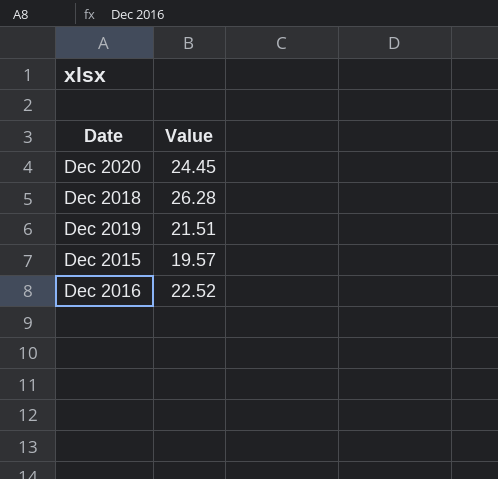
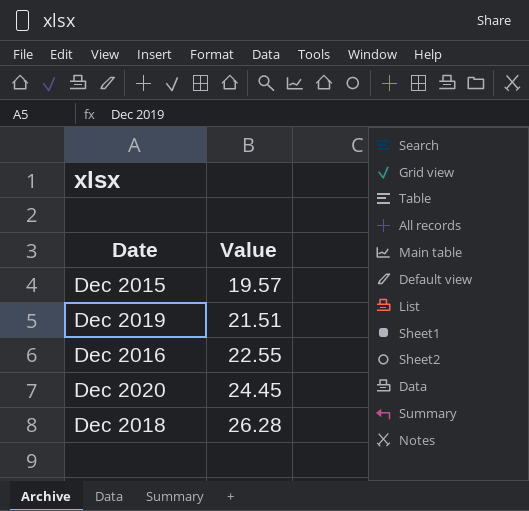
row order: none -> Value ascending
Dec 2016 | Value: 22.52 -> 22.55

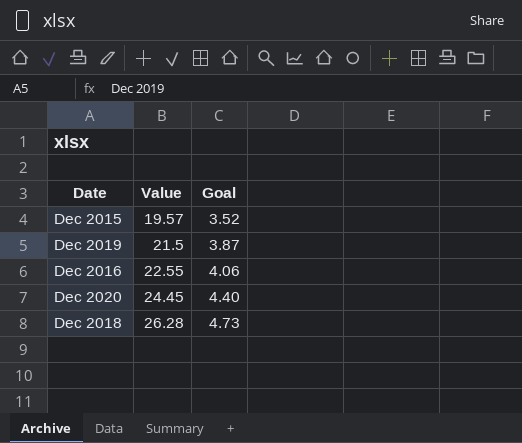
column Goal | formula: none -> [Value] * 0.18
Dec 2019 | Value: 21.51 -> 21.5

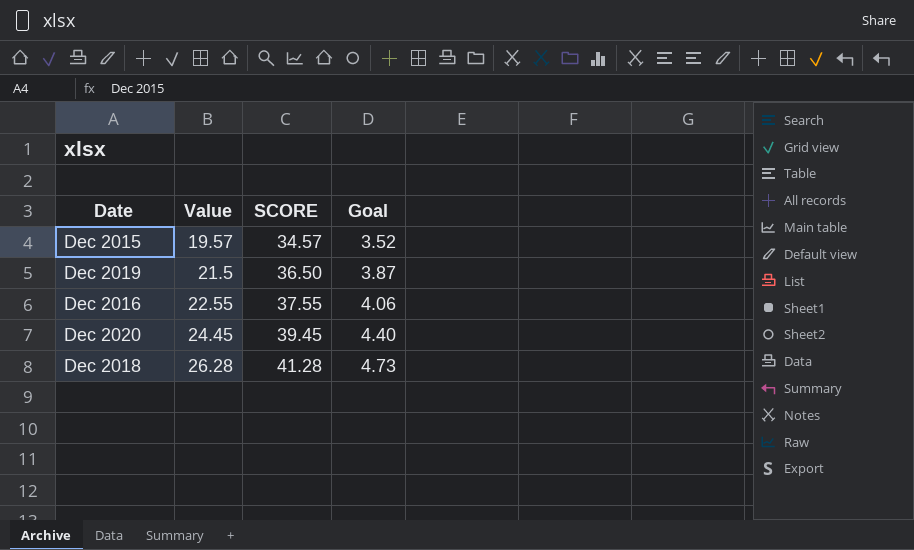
column SCORE | formula: none -> [Value] + 15

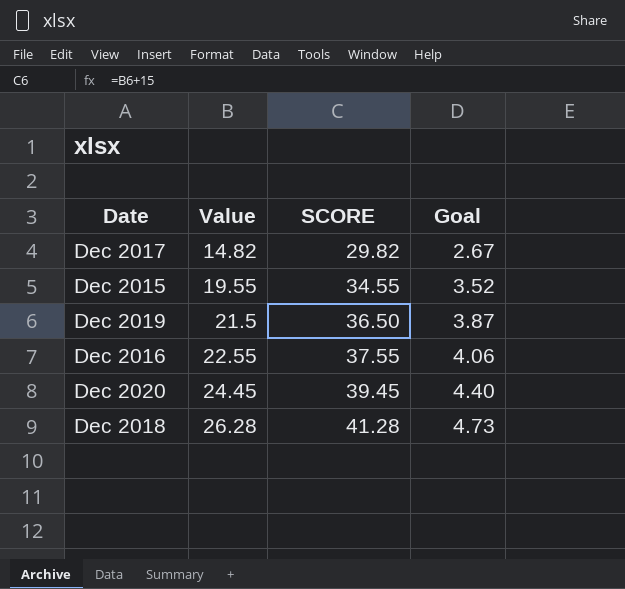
row Dec 2017: none -> 14.82 | 29.82 | 2.67
Dec 2015 | Value: 19.57 -> 19.55
Dec 2015 | SCORE: 34.57 -> 34.55

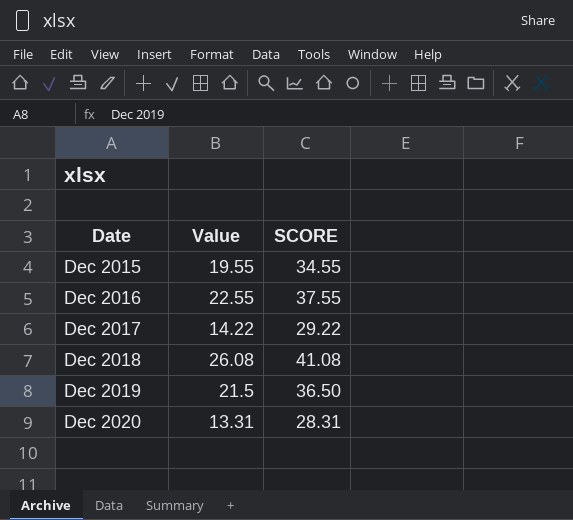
row order: Value ascending -> Date ascending
column Goal | formula: [Value] * 0.18 -> none
Dec 2017 | Value: 14.82 -> 14.22
Dec 2017 | SCORE: 29.82 -> 29.22
Dec 2018 | Value: 26.28 -> 26.08
Dec 2018 | SCORE: 41.28 -> 41.08
Dec 2020 | Value: 24.45 -> 13.31
Dec 2020 | SCORE: 39.45 -> 28.31

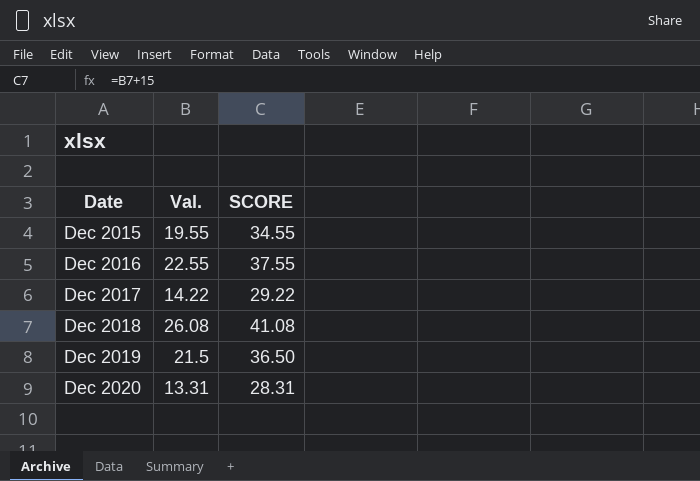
column name: Value -> Val.

